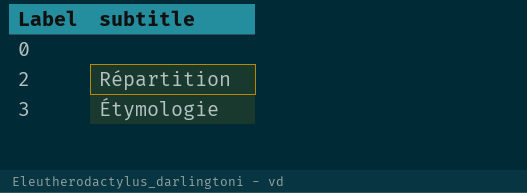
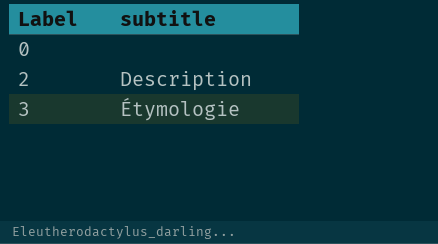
2 | subtitle: Répartition -> Description

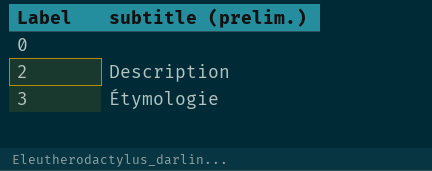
column name: subtitle -> subtitle (prelim.)

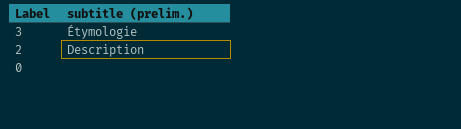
row order: Label ascending -> Label descending

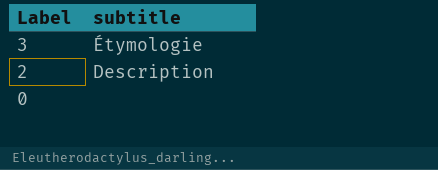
column name: subtitle (prelim.) -> subtitle

